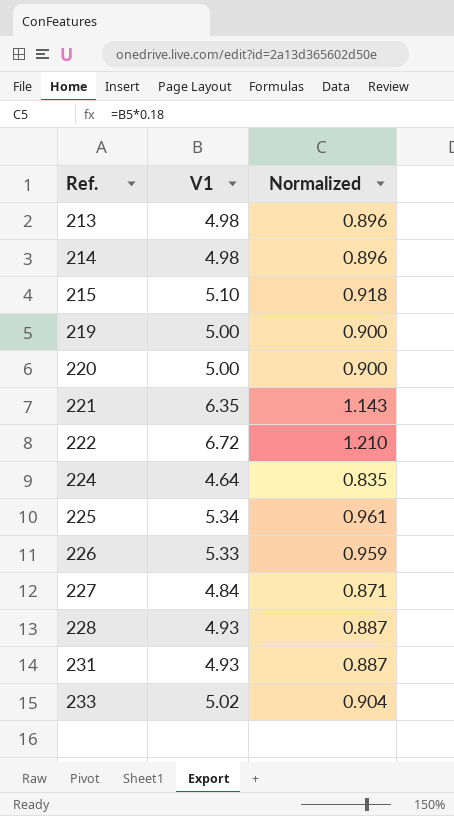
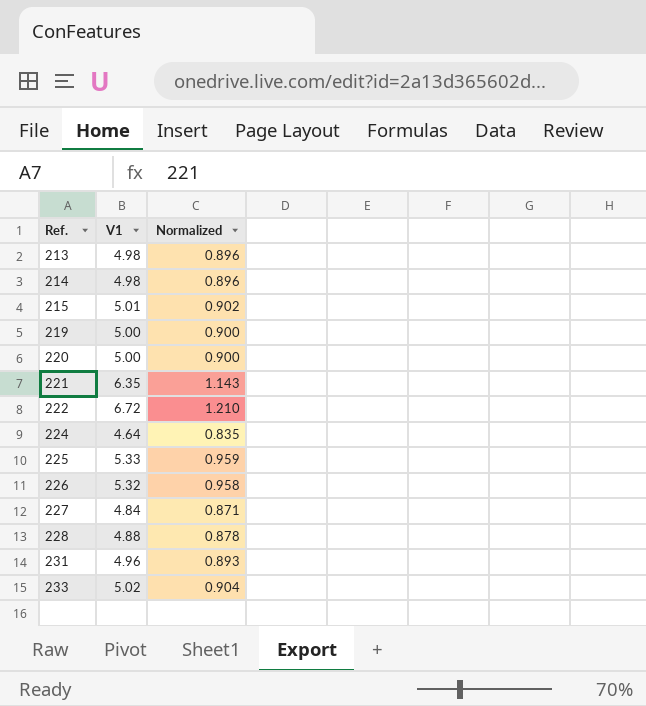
215 | V1: 5.10 -> 5.01
215 | Normalized: 0.918 -> 0.902
225 | V1: 5.34 -> 5.33
225 | Normalized: 0.961 -> 0.959
226 | V1: 5.33 -> 5.32
226 | Normalized: 0.959 -> 0.958
228 | V1: 4.93 -> 4.88
228 | Normalized: 0.887 -> 0.878
231 | V1: 4.93 -> 4.96
231 | Normalized: 0.887 -> 0.893

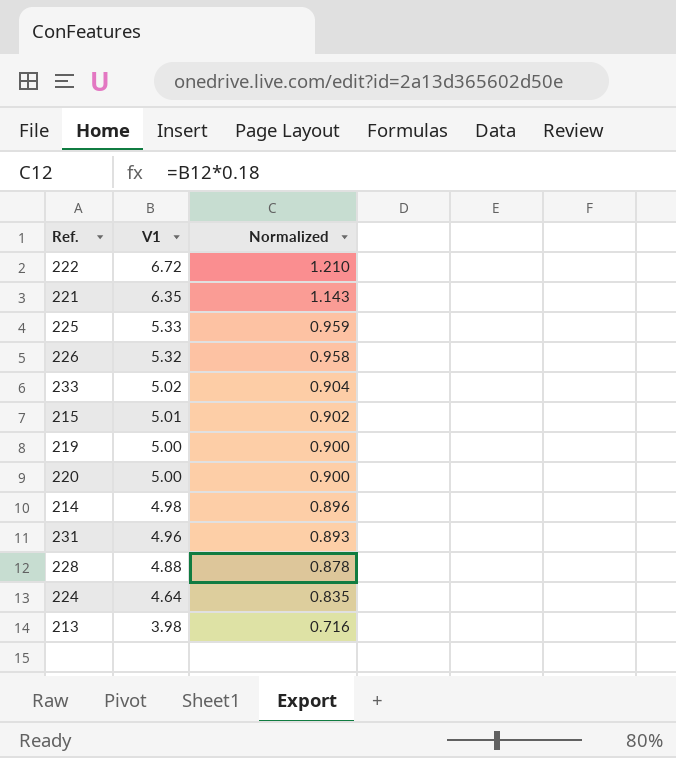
row order: Ref. ascending -> V1 descending
row 227: 4.84 | 0.871 -> none
213 | V1: 4.98 -> 3.98
213 | Normalized: 0.896 -> 0.716

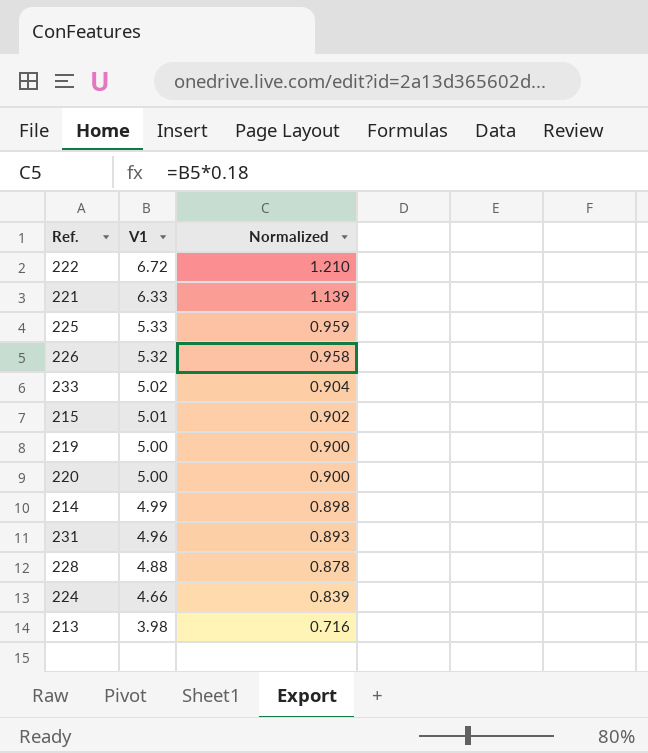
221 | V1: 6.35 -> 6.33
221 | Normalized: 1.143 -> 1.139
214 | V1: 4.98 -> 4.99
214 | Normalized: 0.896 -> 0.898
224 | V1: 4.64 -> 4.66
224 | Normalized: 0.835 -> 0.839

